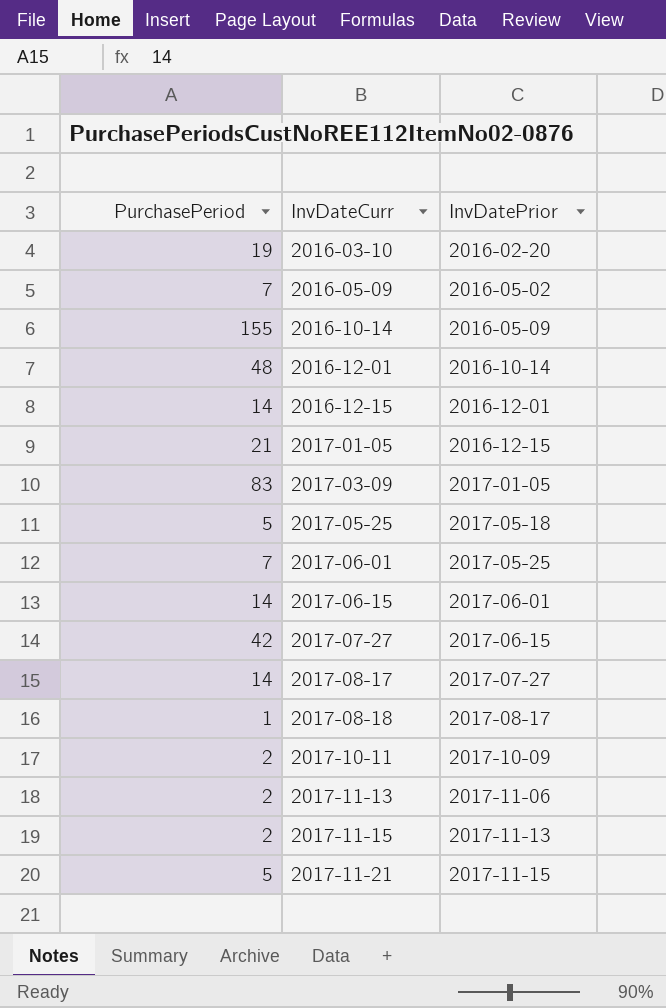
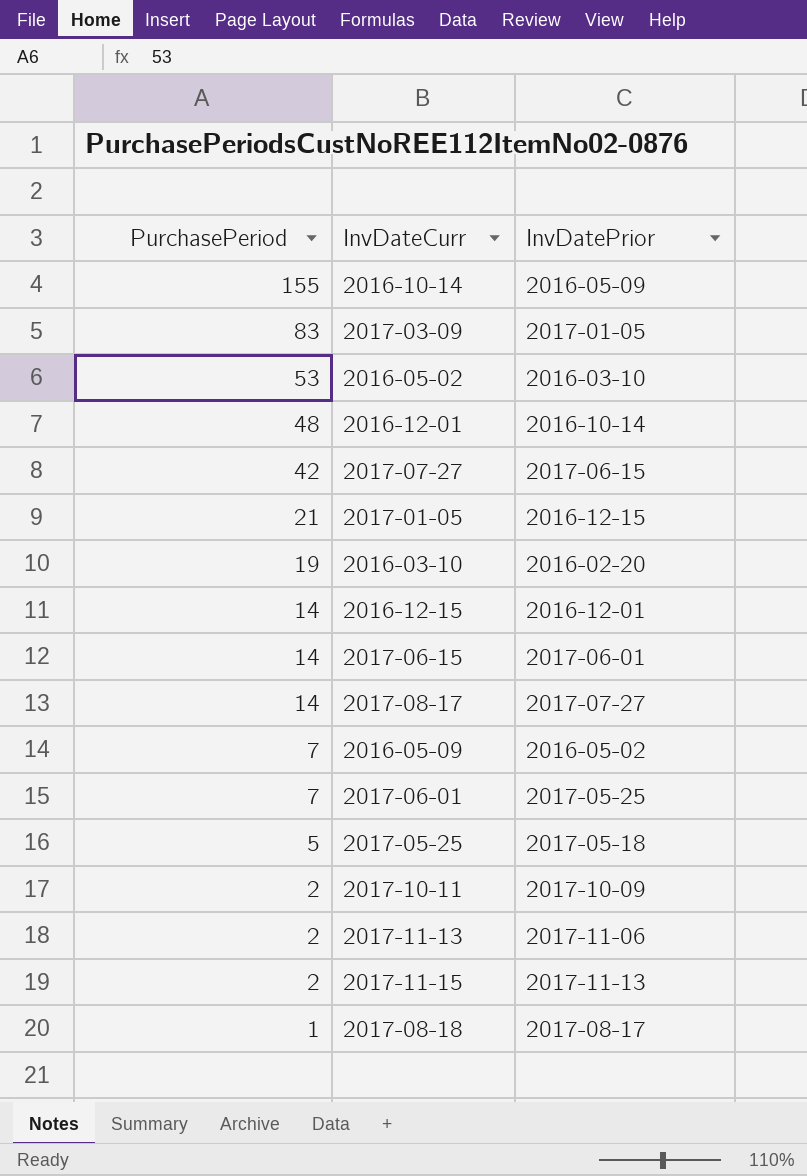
row order: InvDateCurr ascending -> PurchasePeriod descending
row 2017-11-21: 5 | 2017-11-15 -> none
row 2016-05-02: none -> 53 | 2016-03-10

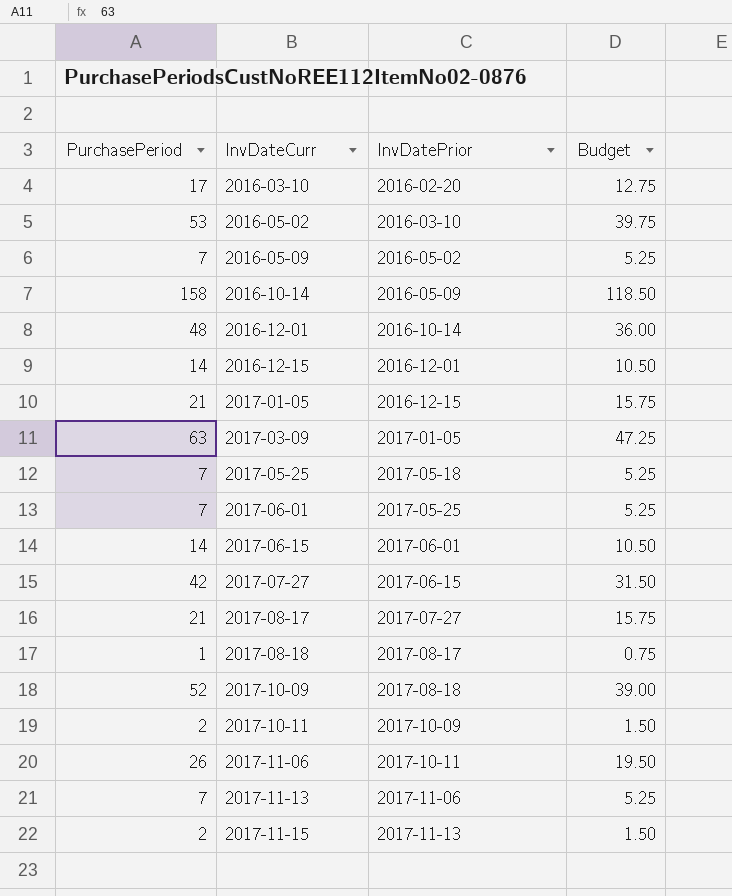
row order: PurchasePeriod descending -> InvDateCurr ascending
column Budget | formula: none -> [PurchasePeriod] * 0.75
2016-03-10 | PurchasePeriod: 19 -> 17
2016-10-14 | PurchasePeriod: 155 -> 158
2017-03-09 | PurchasePeriod: 83 -> 63
2017-05-25 | PurchasePeriod: 5 -> 7
2017-08-17 | PurchasePeriod: 14 -> 21
row 2017-10-09: none -> 52 | 2017-08-18 | 39.00
row 2017-11-06: none -> 26 | 2017-10-11 | 19.50
2017-11-13 | PurchasePeriod: 2 -> 7

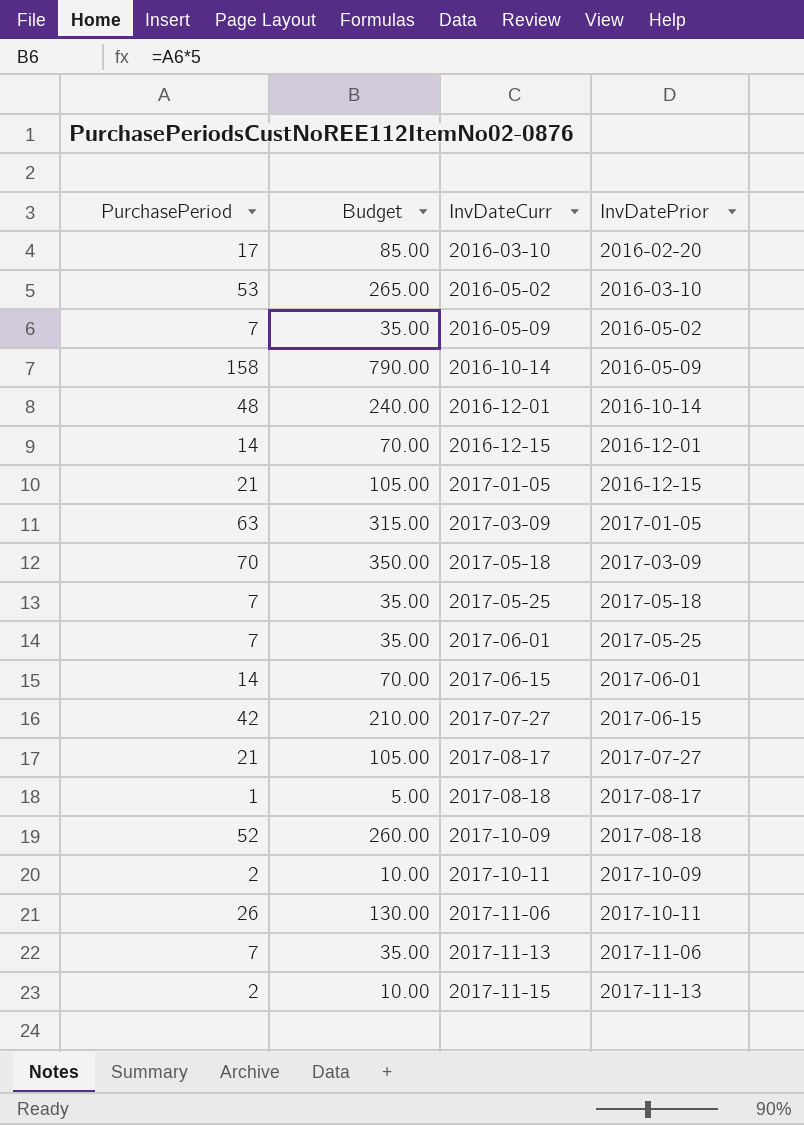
column Budget | formula: [PurchasePeriod] * 0.75 -> [PurchasePeriod] * 5
column Budget | position: 4 -> 2
row 2017-05-18: none -> 70 | 350.00 | 2017-03-09

